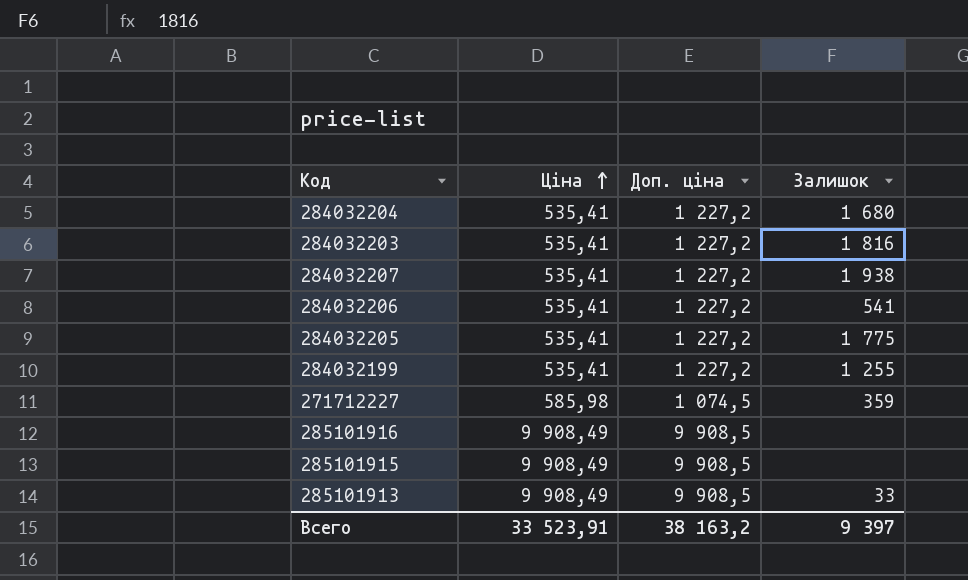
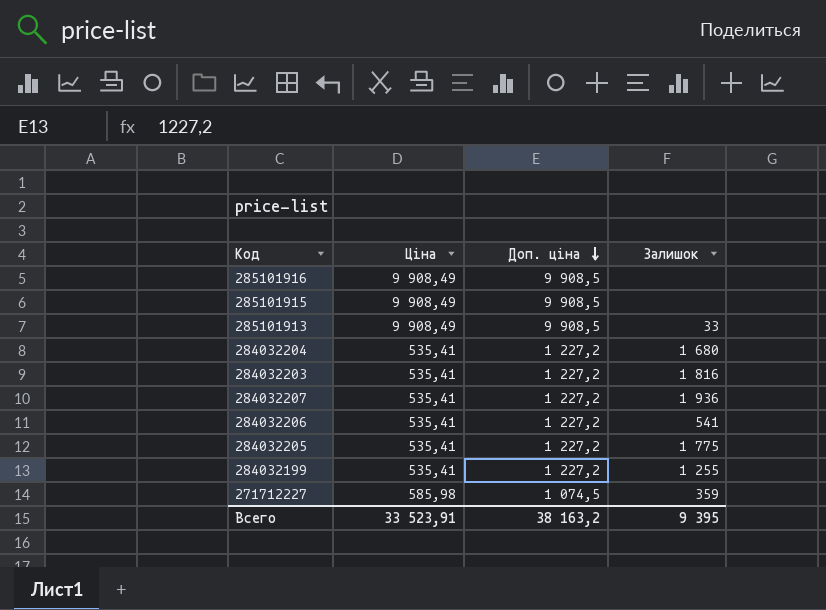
row order: Ціна ascending -> Доп. ціна descending
284032207 | Залишок: 1 938 -> 1 936
Всего | Залишок: 9 397 -> 9 395

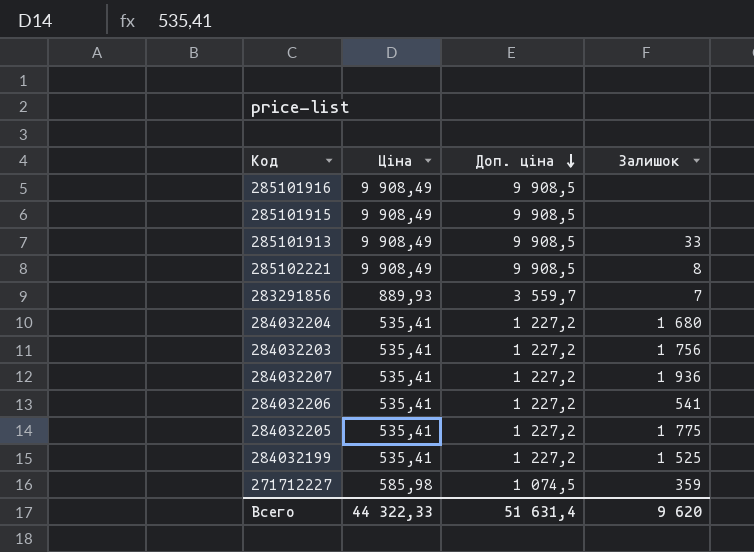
row 285102221: none -> 9 908,49 | 9 908,5 | 8
row 283291856: none -> 889,93 | 3 559,7 | 7
284032203 | Залишок: 1 816 -> 1 756
284032199 | Залишок: 1 255 -> 1 525
Всего | Ціна: 33 523,91 -> 44 322,33
Всего | Доп. ціна: 38 163,2 -> 51 631,4
Всего | Залишок: 9 395 -> 9 620

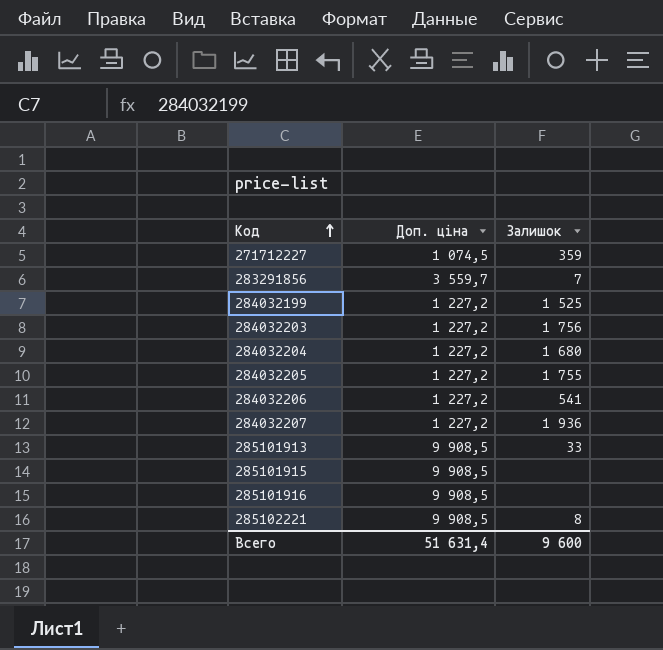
row order: Доп. ціна descending -> Код ascending
column Ціна | position: 2 -> none
284032205 | Залишок: 1 775 -> 1 755
Всего | Залишок: 9 620 -> 9 600

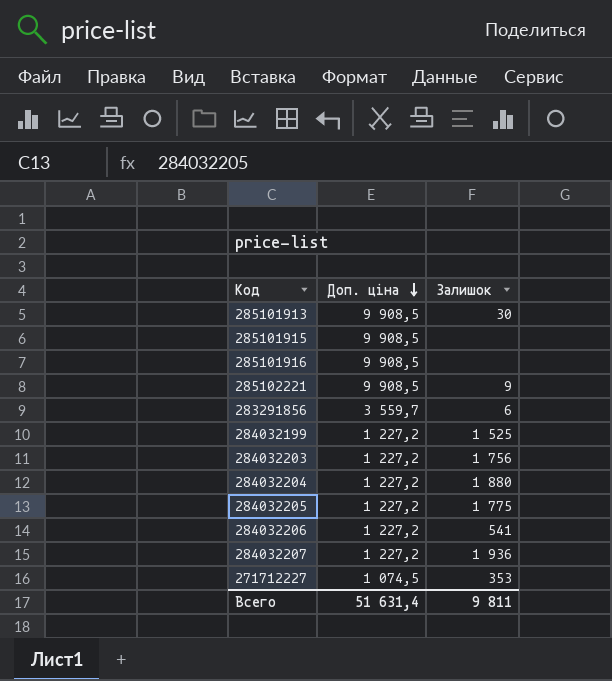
row order: Код ascending -> Доп. ціна descending
285101913 | Залишок: 33 -> 30
285102221 | Залишок: 8 -> 9
283291856 | Залишок: 7 -> 6
284032204 | Залишок: 1 680 -> 1 880
284032205 | Залишок: 1 755 -> 1 775
271712227 | Залишок: 359 -> 353
Всего | Залишок: 9 600 -> 9 811

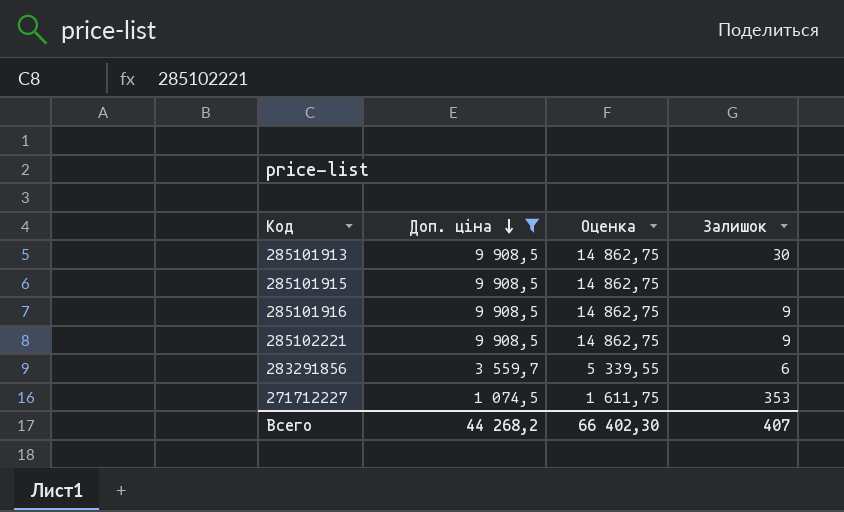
filter: none -> Доп. ціна != 1 227,2
column Оценка | formula: none -> [Доп. ціна] * 1,5
285101916 | Залишок: none -> 9
Всего | Доп. ціна: 51 631,4 -> 44 268,2
Всего | Залишок: 9 811 -> 407

